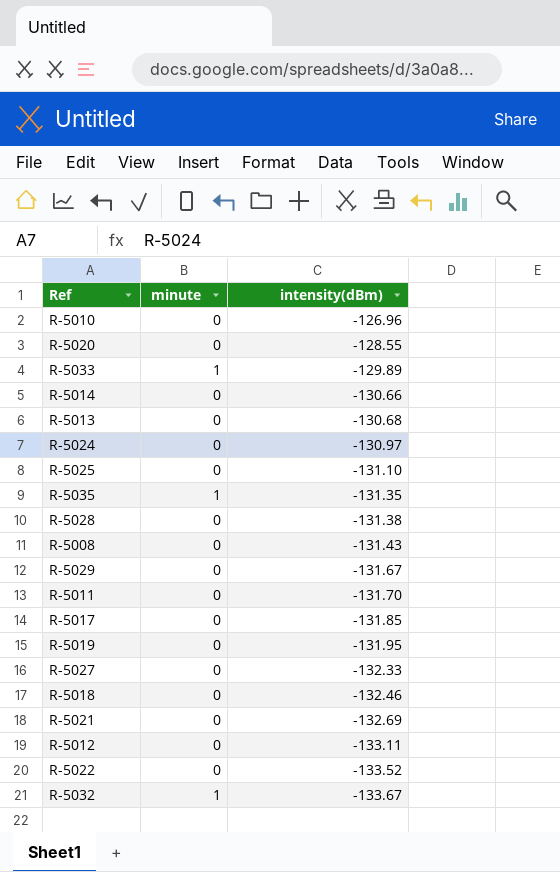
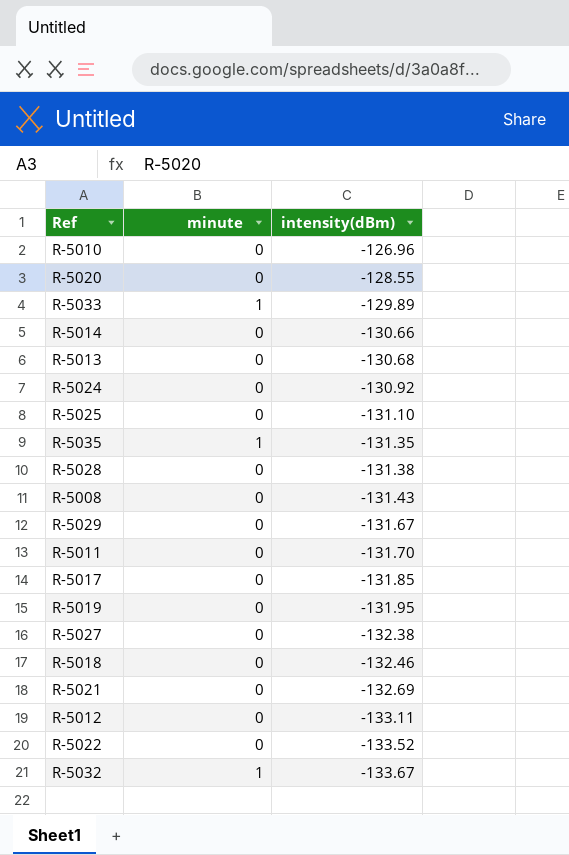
R-5024 | intensity(dBm): -130.97 -> -130.92
R-5027 | intensity(dBm): -132.33 -> -132.38

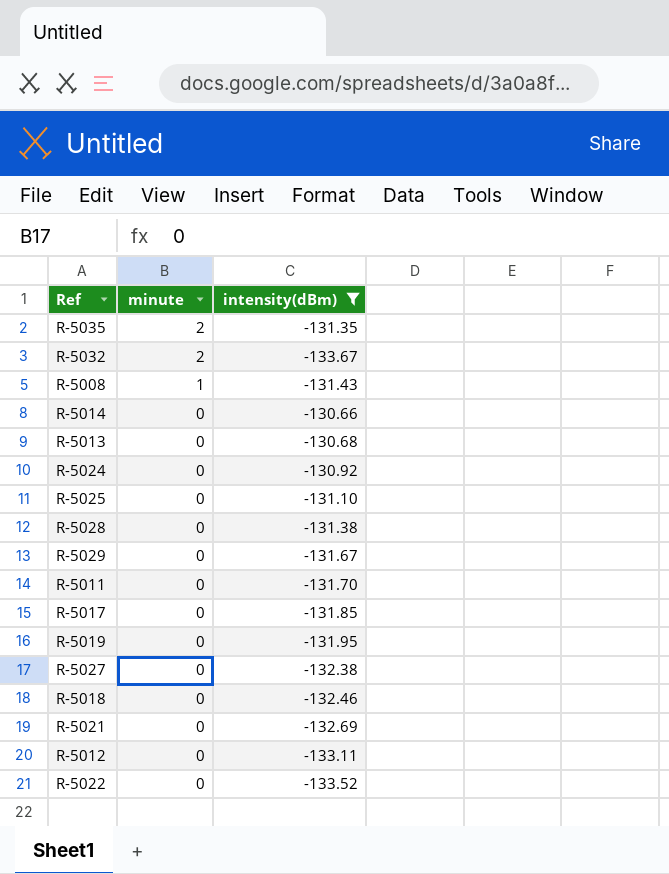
filter: none -> intensity(dBm) <= -130.66
row order: intensity(dBm) descending -> minute descending
R-5035 | minute: 1 -> 2
R-5032 | minute: 1 -> 2
R-5008 | minute: 0 -> 1

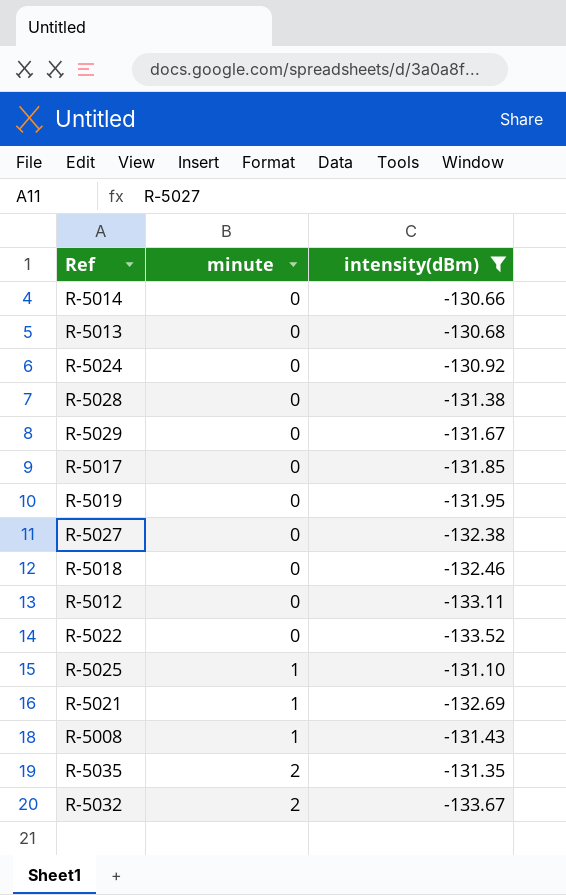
row order: minute descending -> minute ascending
row R-5011: 0 | -131.70 -> none
R-5025 | minute: 0 -> 1
R-5021 | minute: 0 -> 1

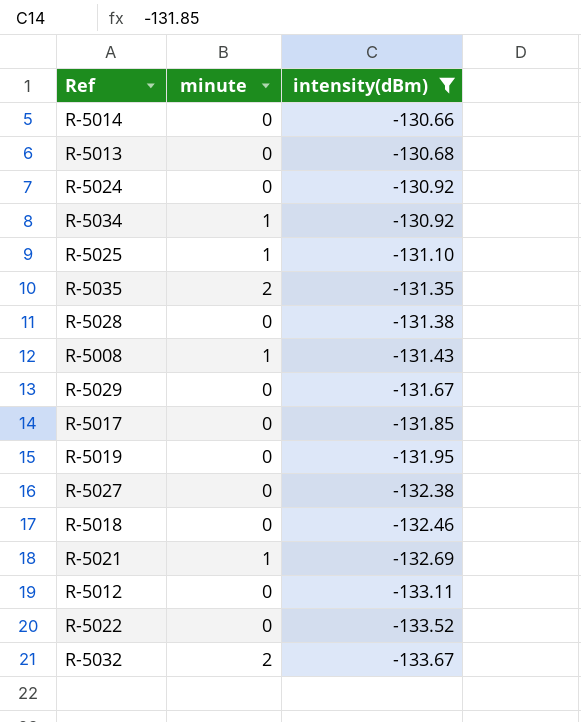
row order: minute ascending -> intensity(dBm) descending
row R-5034: none -> 1 | -130.92

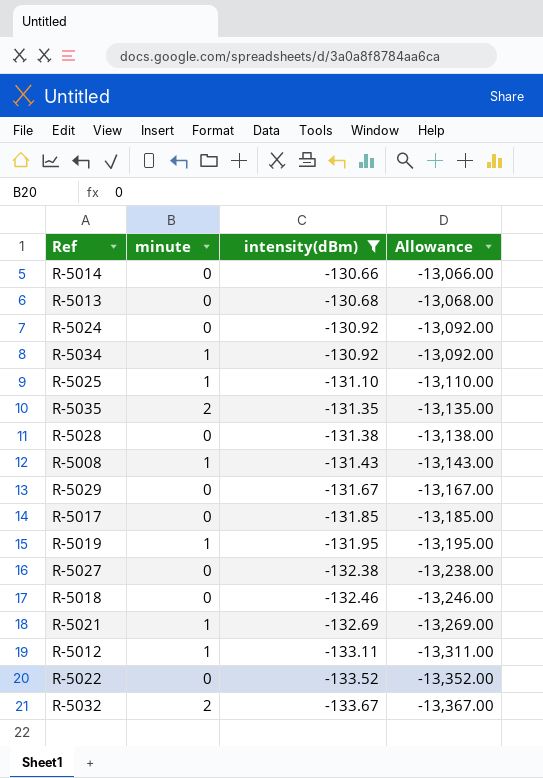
column Allowance | formula: none -> [intensity(dBm)] * 100
R-5019 | minute: 0 -> 1
R-5012 | minute: 0 -> 1

